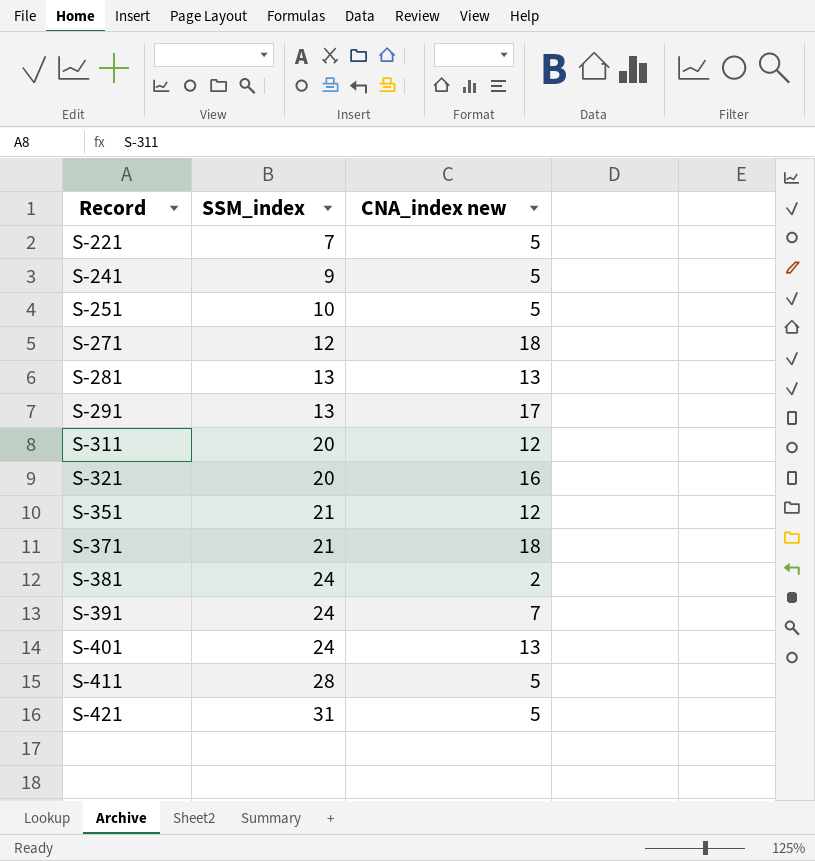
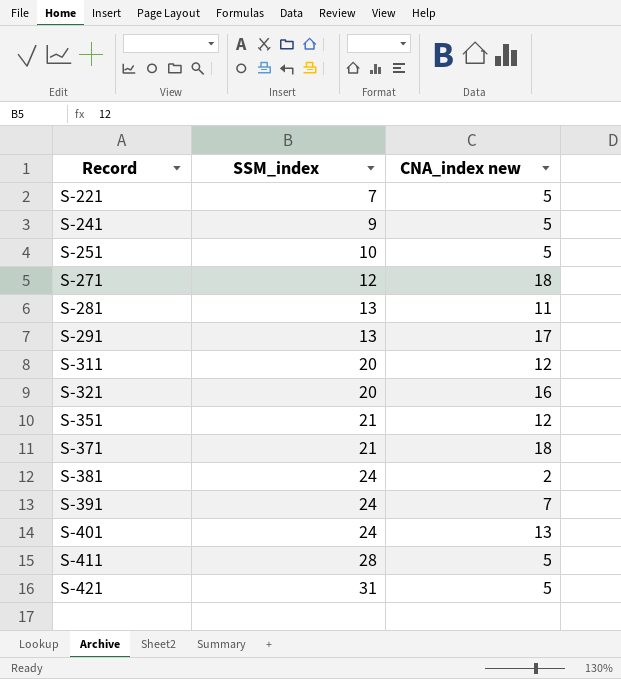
S-281 | CNA_index new: 13 -> 11

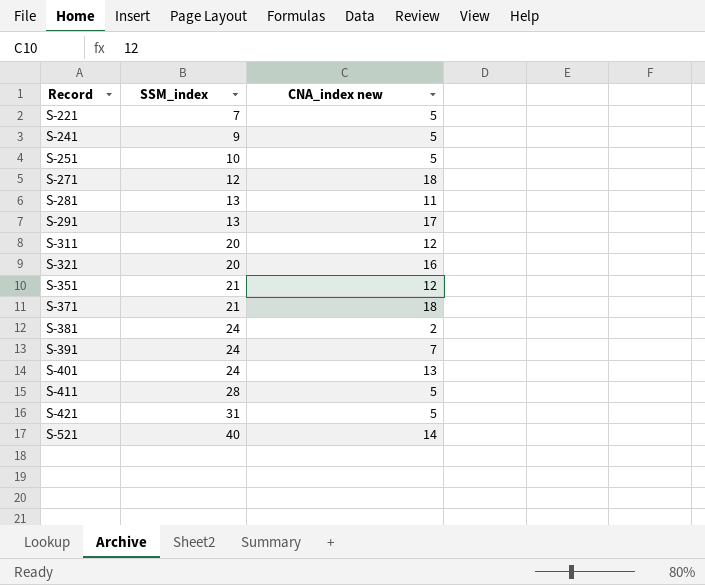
row S-521: none -> 40 | 14

